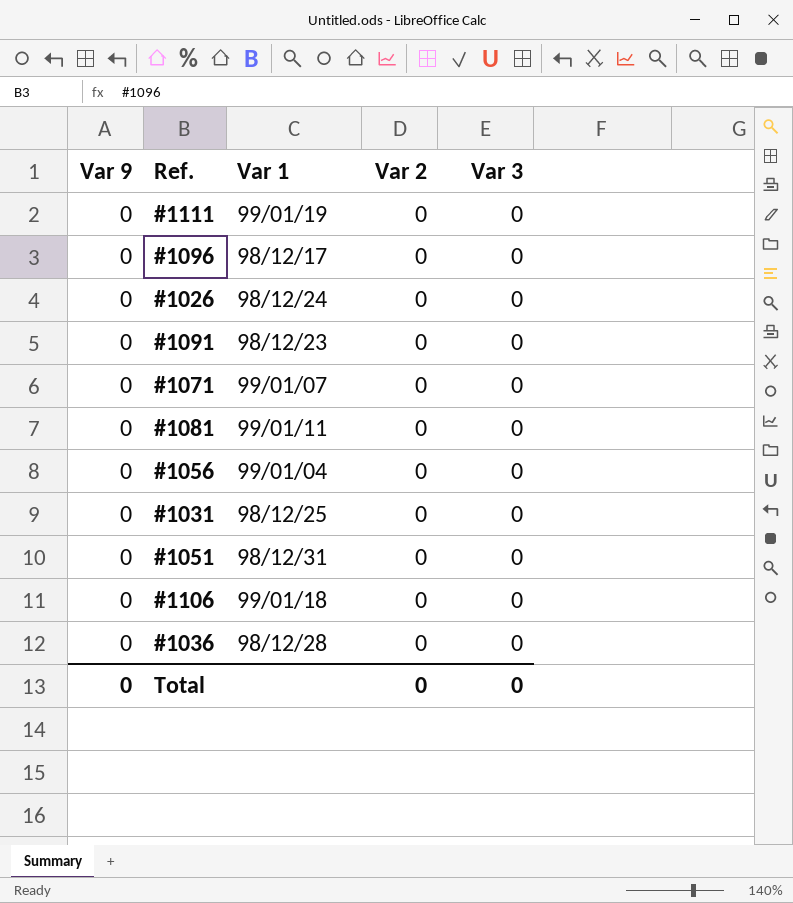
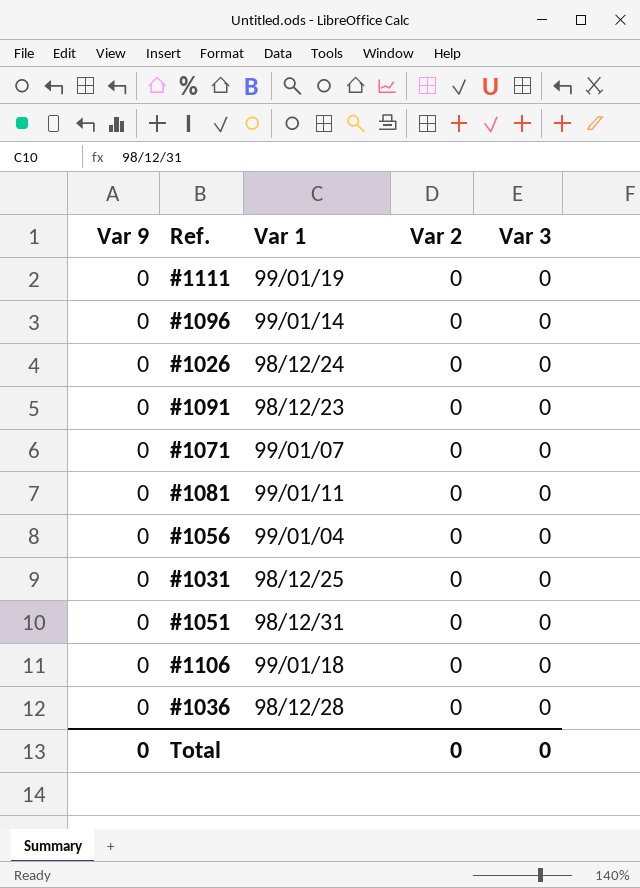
#1096 | Var 1: 98/12/17 -> 99/01/14

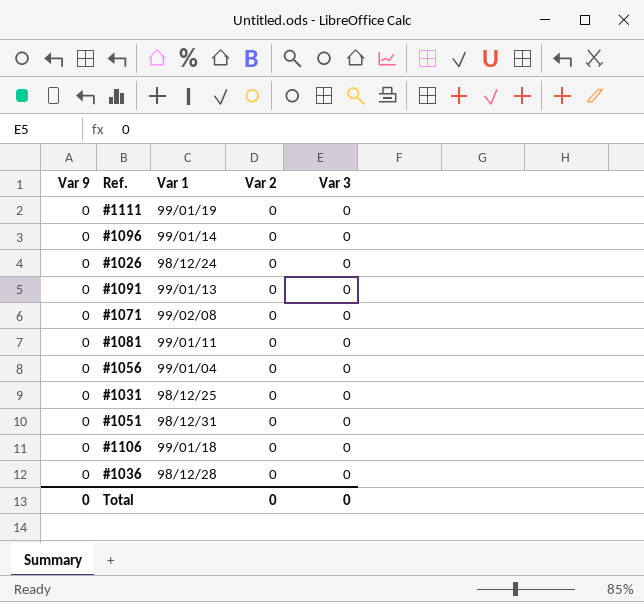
#1091 | Var 1: 98/12/23 -> 99/01/13
#1071 | Var 1: 99/01/07 -> 99/02/08

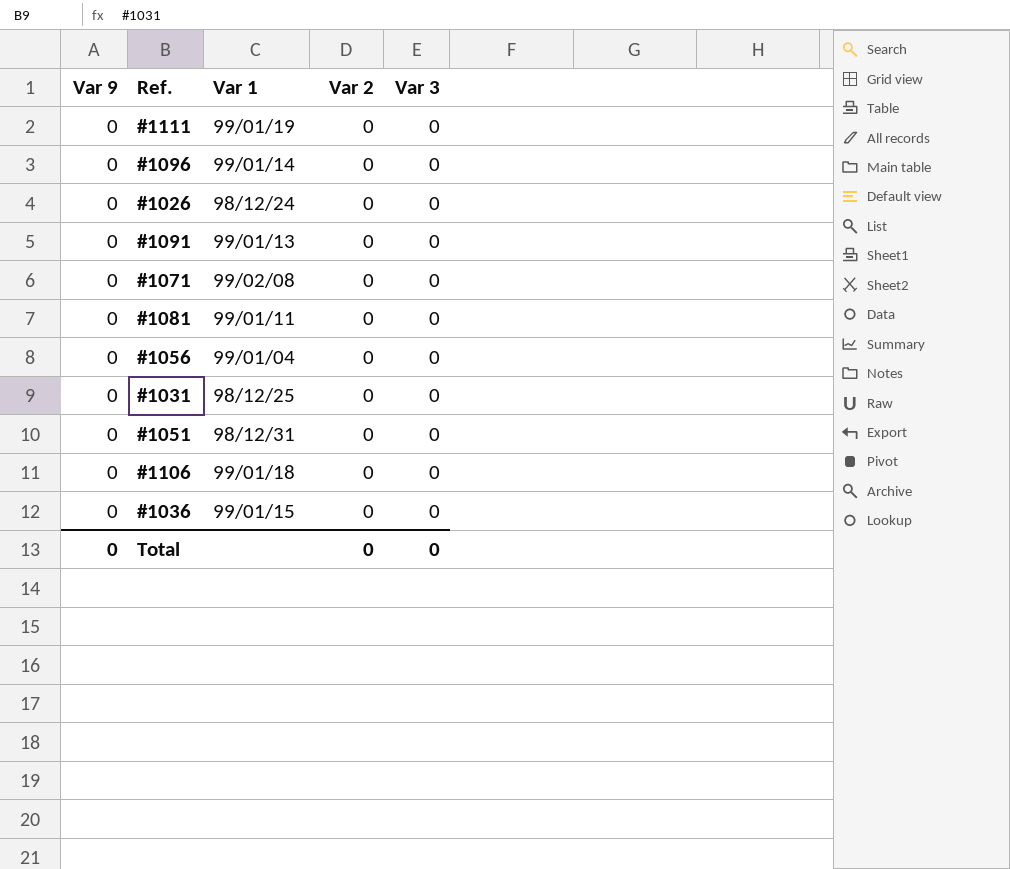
#1036 | Var 1: 98/12/28 -> 99/01/15

